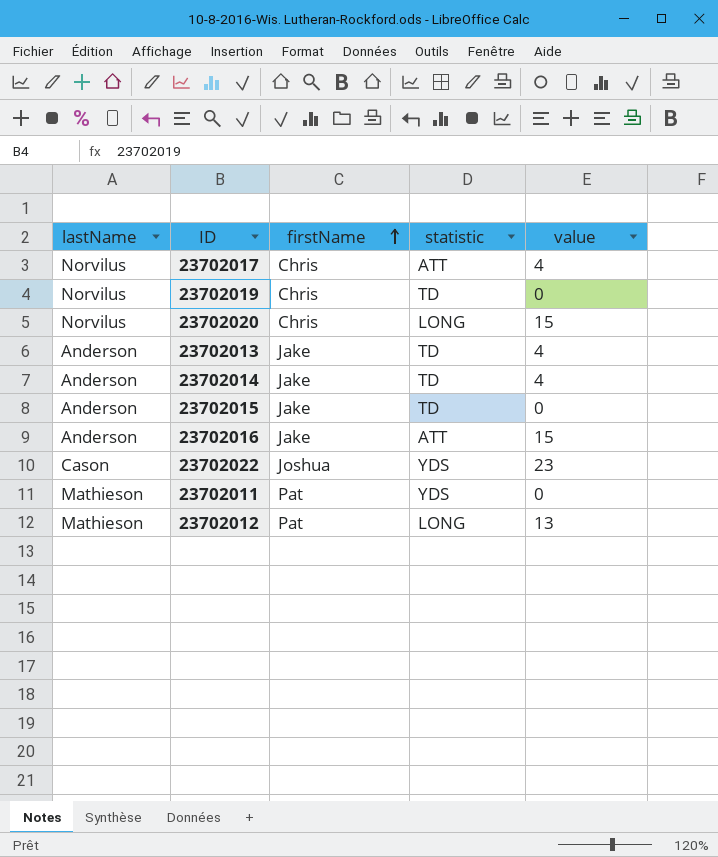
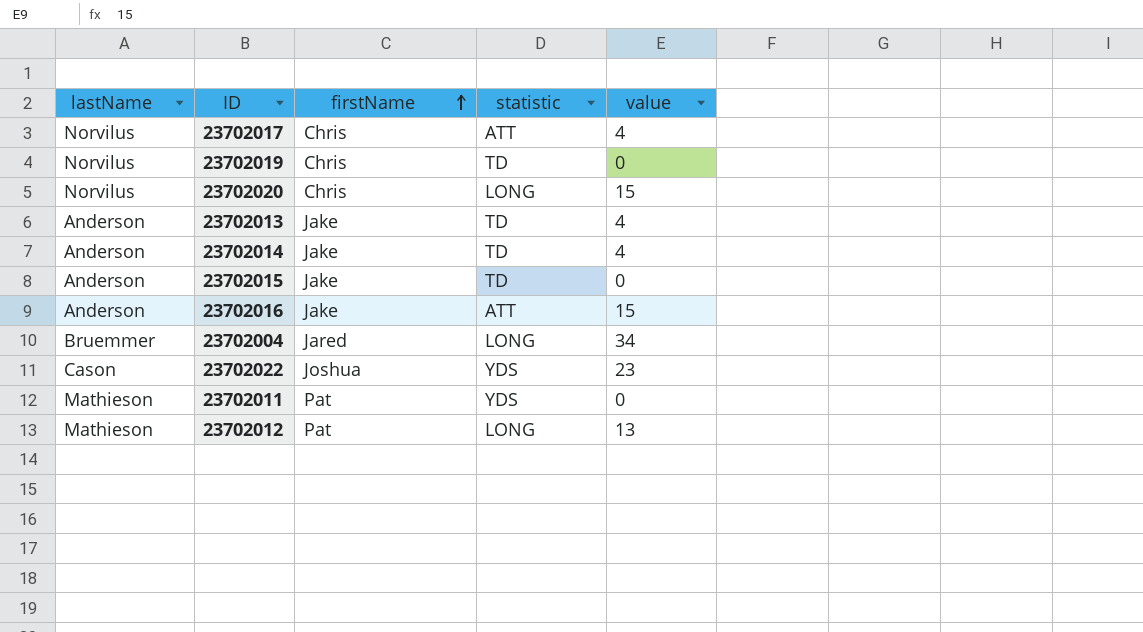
row 23702004: none -> Bruemmer | Jared | LONG | 34

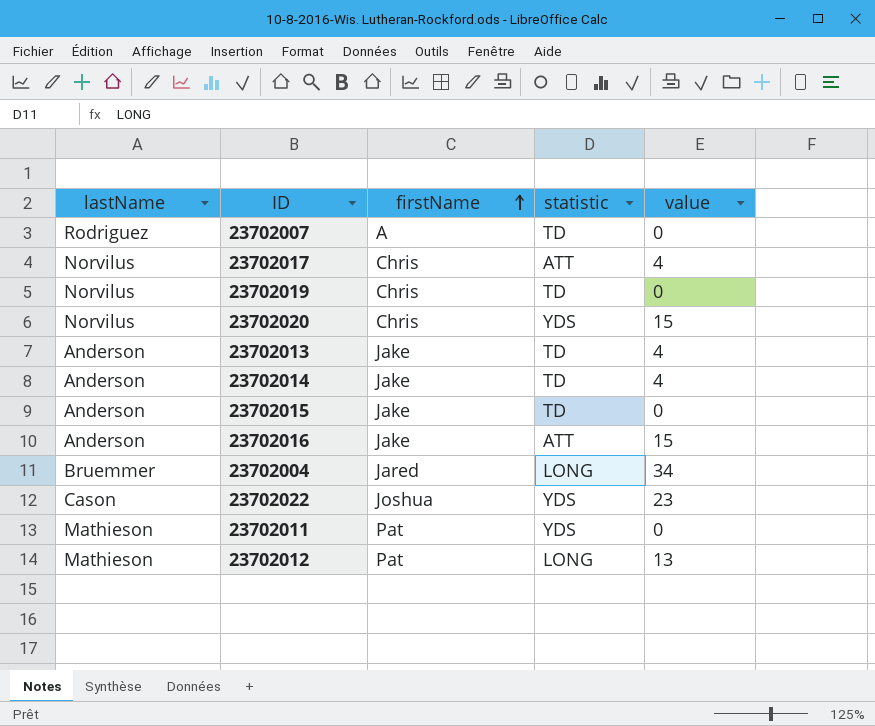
row 23702007: none -> Rodriguez | A | TD | 0
23702020 | statistic: LONG -> YDS

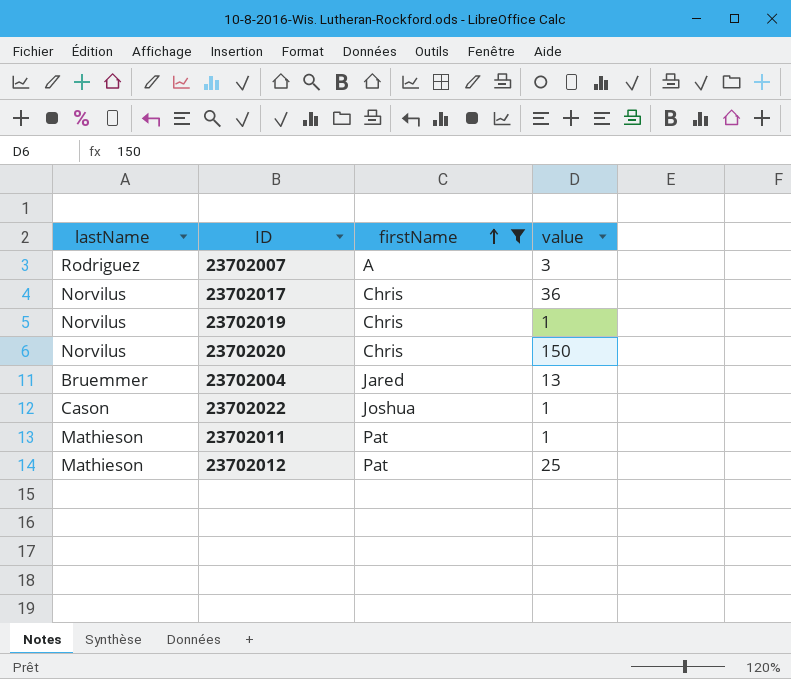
filter: none -> firstName != Jake
column statistic | position: 4 -> none
23702007 | value: 0 -> 3
23702017 | value: 4 -> 36
23702019 | value: 0 -> 1
23702020 | value: 15 -> 150
23702004 | value: 34 -> 13
23702022 | value: 23 -> 1
23702011 | value: 0 -> 1
23702012 | value: 13 -> 25

